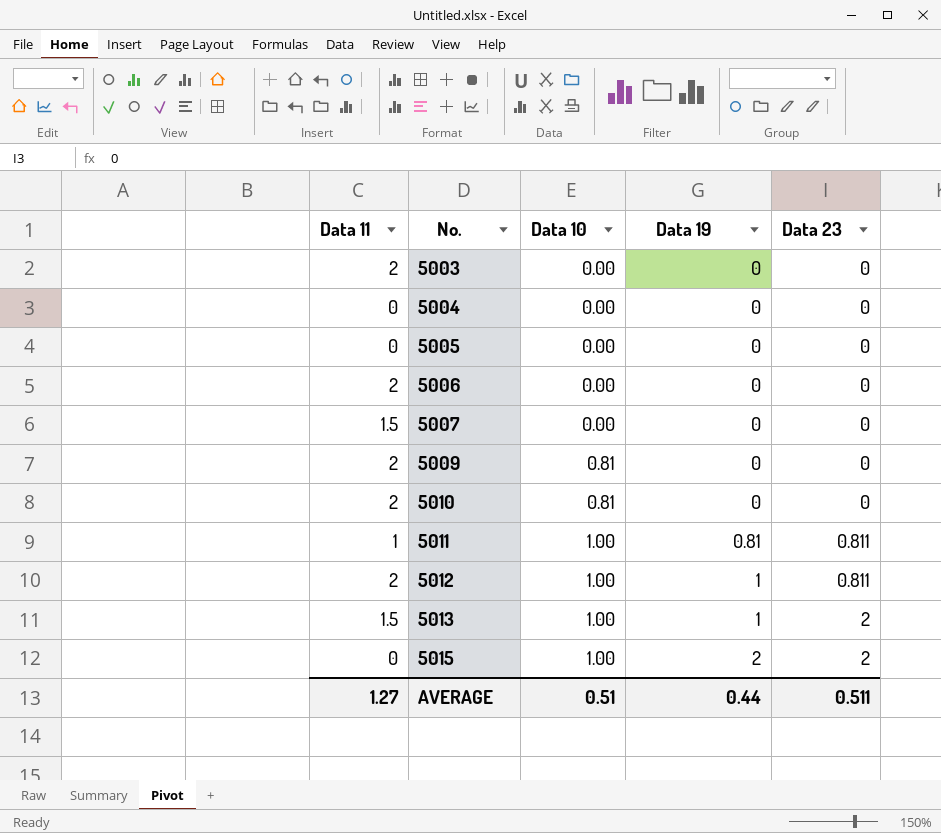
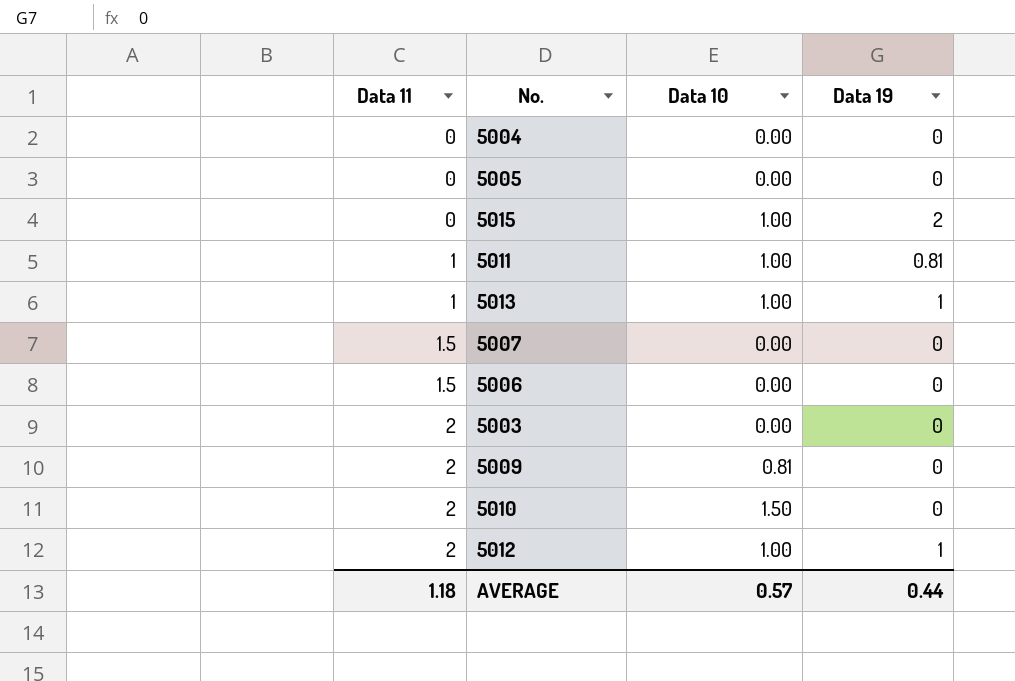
row order: No. ascending -> Data 11 ascending
column Data 23 | position: 5 -> none
5013 | Data 11: 1.5 -> 1
5006 | Data 11: 2 -> 1.5
5010 | Data 10: 0.81 -> 1.50
AVERAGE | Data 11: 1.27 -> 1.18
AVERAGE | Data 10: 0.51 -> 0.57

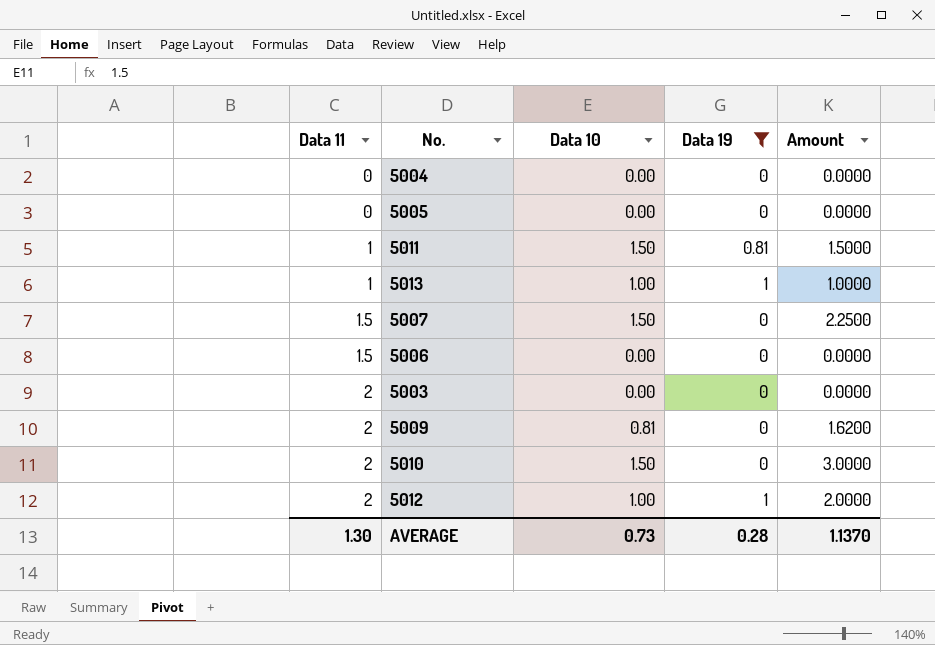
filter: none -> Data 19 != 2
column Amount | formula: none -> [Data 11] * [Data 10]
5011 | Data 10: 1.00 -> 1.50
5007 | Data 10: 0.00 -> 1.50
AVERAGE | Data 11: 1.18 -> 1.30
AVERAGE | Data 10: 0.57 -> 0.73
AVERAGE | Data 19: 0.44 -> 0.28

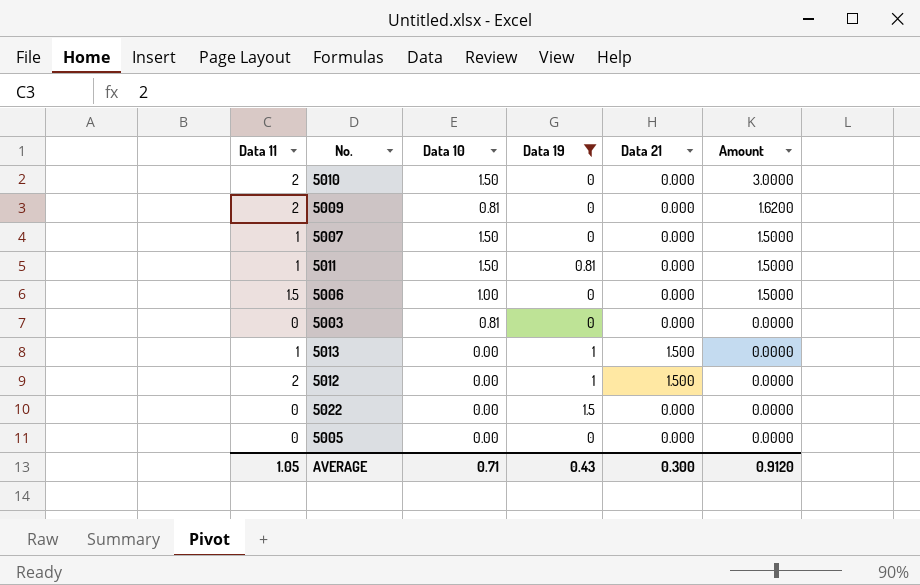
row order: Data 11 ascending -> Amount descending
column Data 21 | position: none -> 5
row 5004: 0 | 0.00 | 0 | 0.0000 -> none
5007 | Data 11: 1.5 -> 1
5007 | Amount: 2.2500 -> 1.5000
5006 | Data 10: 0.00 -> 1.00
5006 | Amount: 0.0000 -> 1.5000
5003 | Data 11: 2 -> 0
5003 | Data 10: 0.00 -> 0.81
5013 | Data 10: 1.00 -> 0.00
5013 | Amount: 1.0000 -> 0.0000
5012 | Data 10: 1.00 -> 0.00
5012 | Amount: 2.0000 -> 0.0000
row 5022: none -> 0 | 0.00 | 1.5 | 0.000 | 0.0000
AVERAGE | Data 11: 1.30 -> 1.05
AVERAGE | Data 10: 0.73 -> 0.71
AVERAGE | Data 19: 0.28 -> 0.43
AVERAGE | Amount: 1.1370 -> 0.9120

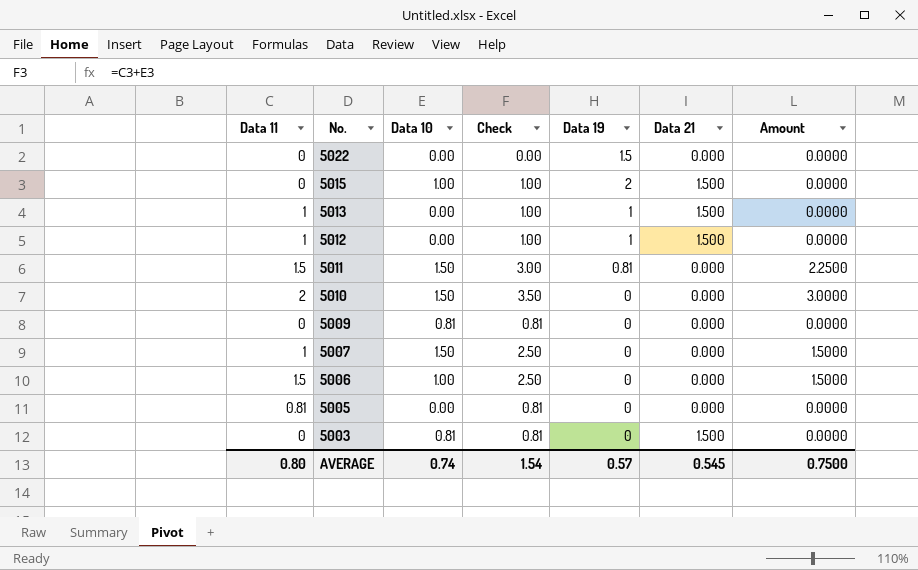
filter: Data 19 != 2 -> none
row order: Amount descending -> No. descending
column Check | formula: none -> [Data 11] + [Data 10]
5012 | Data 11: 2 -> 1
5011 | Data 11: 1 -> 1.5
5011 | Amount: 1.5000 -> 2.2500
5009 | Data 11: 2 -> 0
5009 | Amount: 1.6200 -> 0.0000
5005 | Data 11: 0 -> 0.81
5003 | Data 21: 0.000 -> 1.500
AVERAGE | Data 11: 1.05 -> 0.80
AVERAGE | Data 10: 0.71 -> 0.74
AVERAGE | Data 19: 0.43 -> 0.57
AVERAGE | Data 21: 0.300 -> 0.545
AVERAGE | Amount: 0.9120 -> 0.7500

